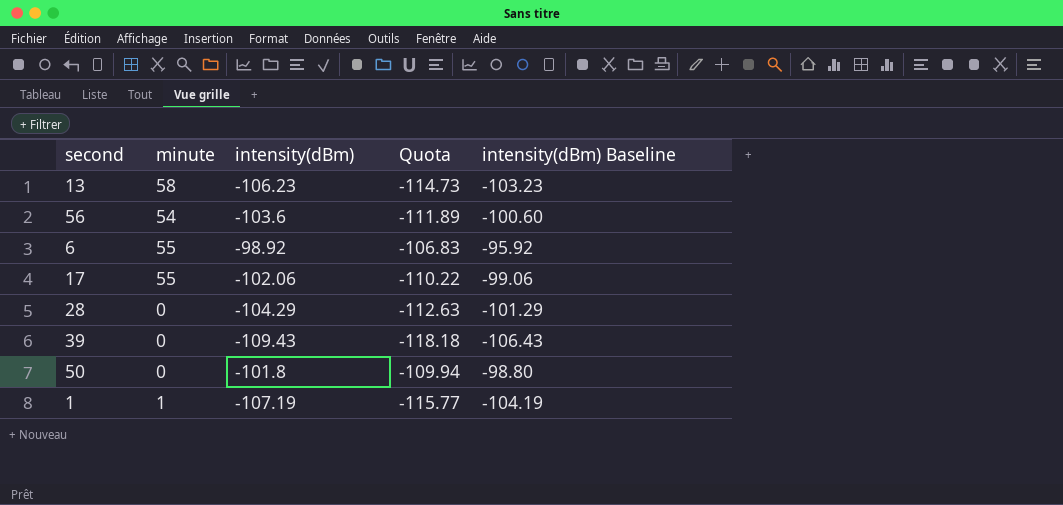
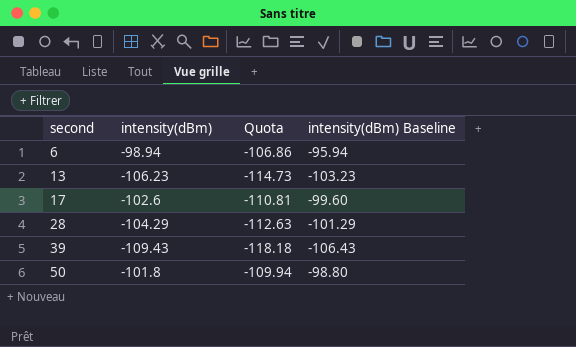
row order: none -> second ascending
column minute | position: 2 -> none
row 56: 54 | -103.6 | -111.89 | -100.60 -> none
row 1: 1 | -107.19 | -115.77 | -104.19 -> none
6 | intensity(dBm): -98.92 -> -98.94
6 | Quota: -106.83 -> -106.86
6 | intensity(dBm) Baseline: -95.92 -> -95.94
17 | intensity(dBm): -102.06 -> -102.6
17 | Quota: -110.22 -> -110.81
17 | intensity(dBm) Baseline: -99.06 -> -99.60

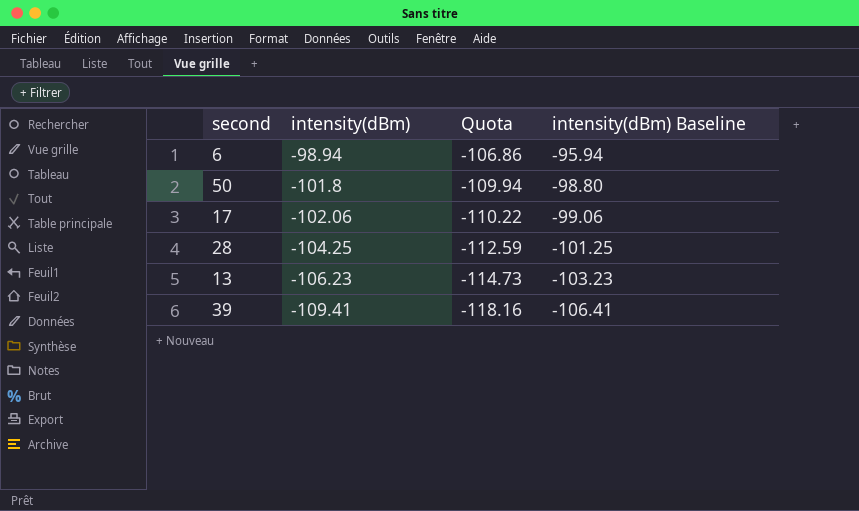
row order: second ascending -> intensity(dBm) descending
17 | intensity(dBm): -102.6 -> -102.06
17 | Quota: -110.81 -> -110.22
17 | intensity(dBm) Baseline: -99.60 -> -99.06
28 | intensity(dBm): -104.29 -> -104.25
28 | Quota: -112.63 -> -112.59
28 | intensity(dBm) Baseline: -101.29 -> -101.25
39 | intensity(dBm): -109.43 -> -109.41
39 | Quota: -118.18 -> -118.16
39 | intensity(dBm) Baseline: -106.43 -> -106.41

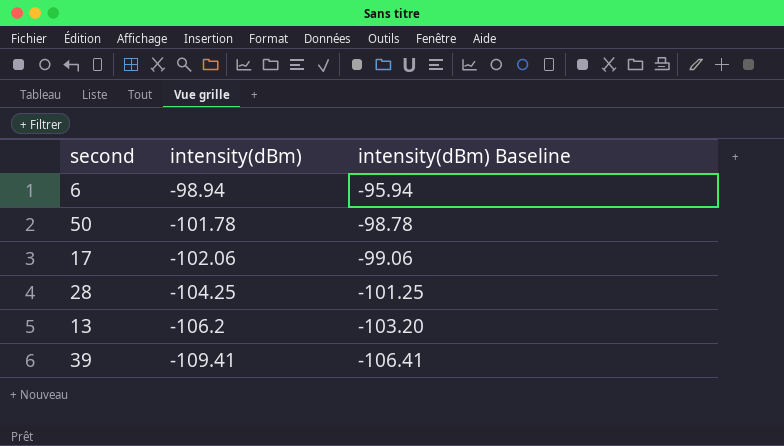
column Quota | formula: [intensity(dBm)] * 1.08 -> none
50 | intensity(dBm): -101.8 -> -101.78
50 | intensity(dBm) Baseline: -98.80 -> -98.78
13 | intensity(dBm): -106.23 -> -106.2
13 | intensity(dBm) Baseline: -103.23 -> -103.20

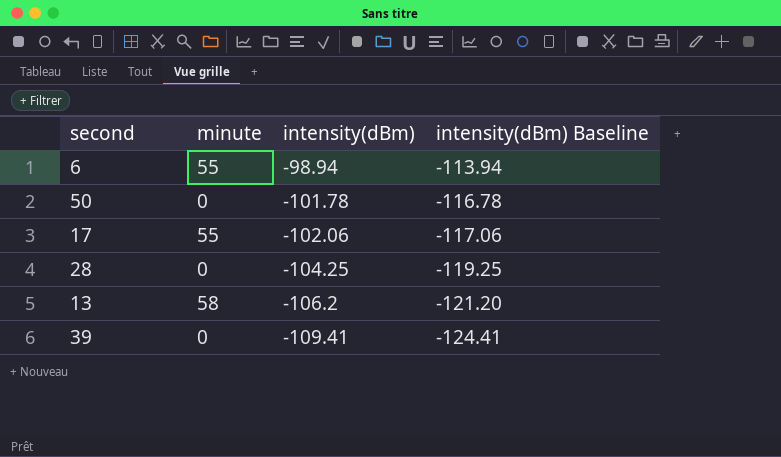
column minute | position: none -> 2
column intensity(dBm) Baseline | formula: [intensity(dBm)] + 3 -> [intensity(dBm)] - 15

